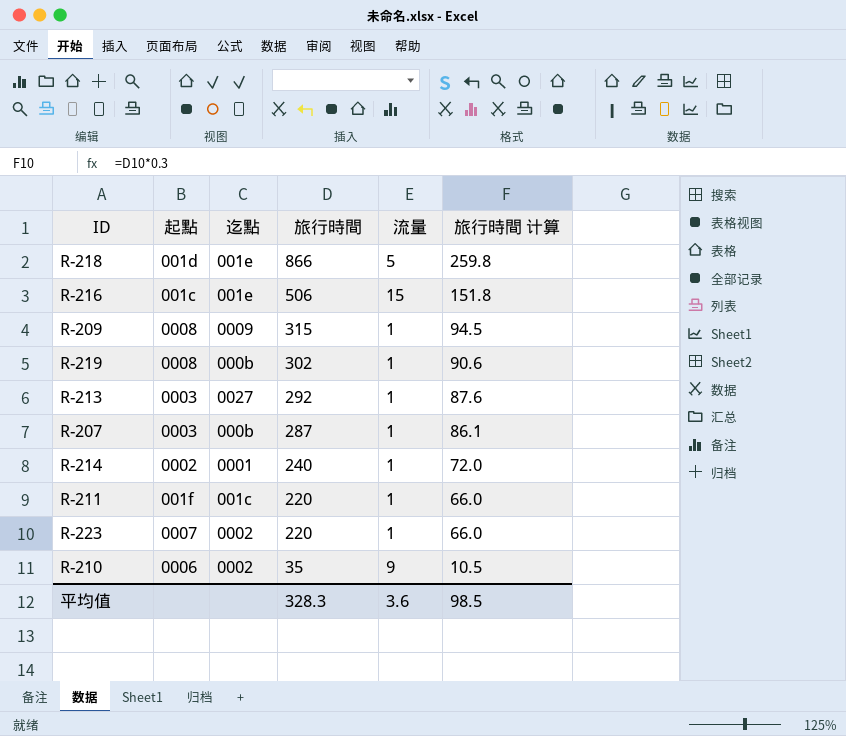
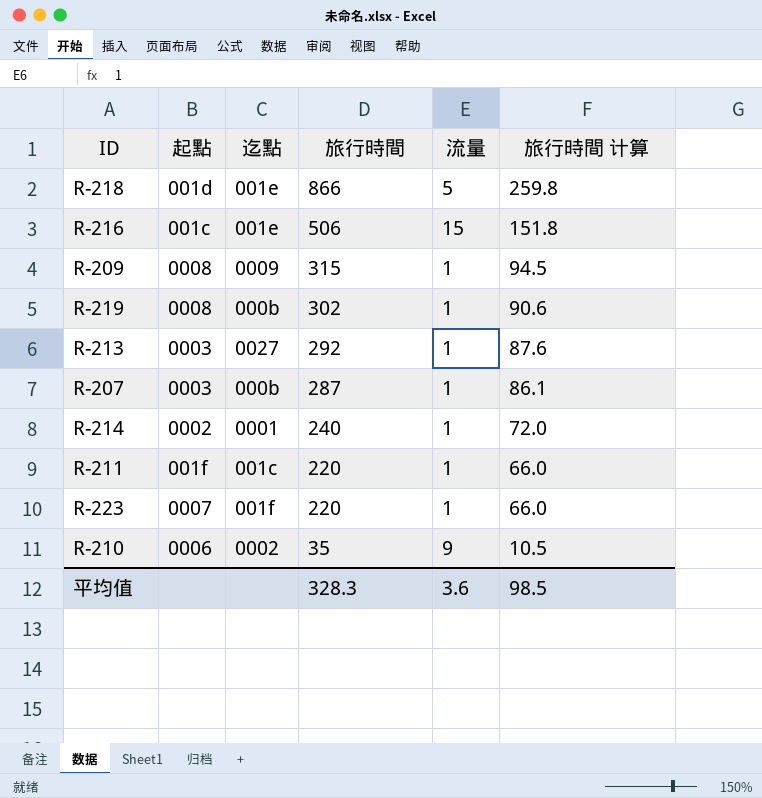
R-223 | 迄點: 0002 -> 001f

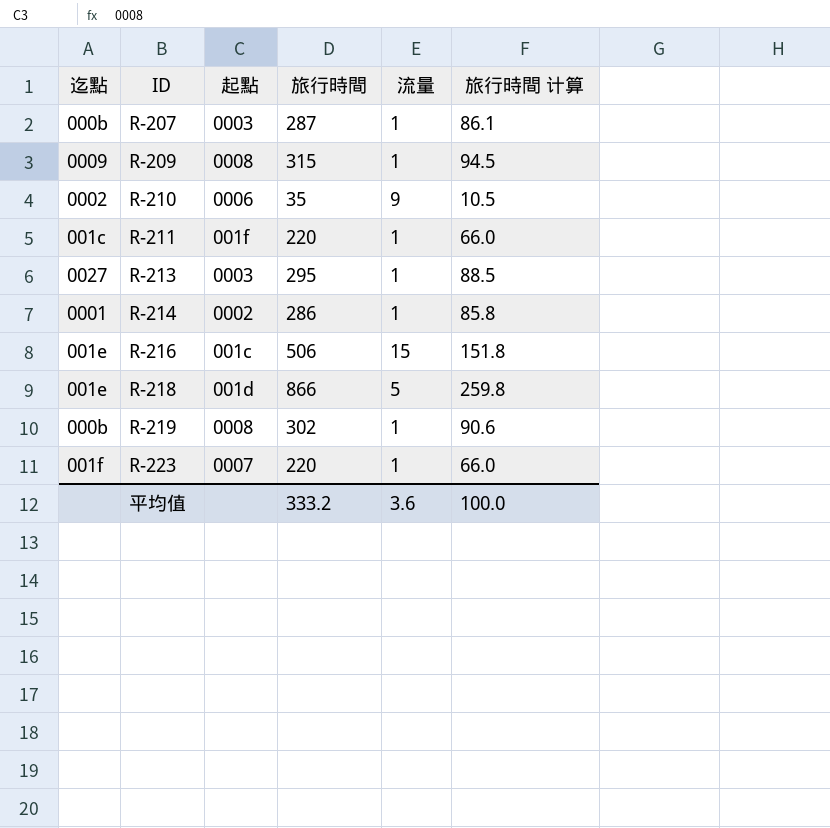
row order: 旅行時間 descending -> ID ascending
column 迄點 | position: 3 -> 1
R-213 | 旅行時間: 292 -> 295
R-213 | 旅行時間 计算: 87.6 -> 88.5
R-214 | 旅行時間: 240 -> 286
R-214 | 旅行時間 计算: 72.0 -> 85.8
平均值 | 旅行時間: 328.3 -> 333.2
平均值 | 旅行時間 计算: 98.5 -> 100.0

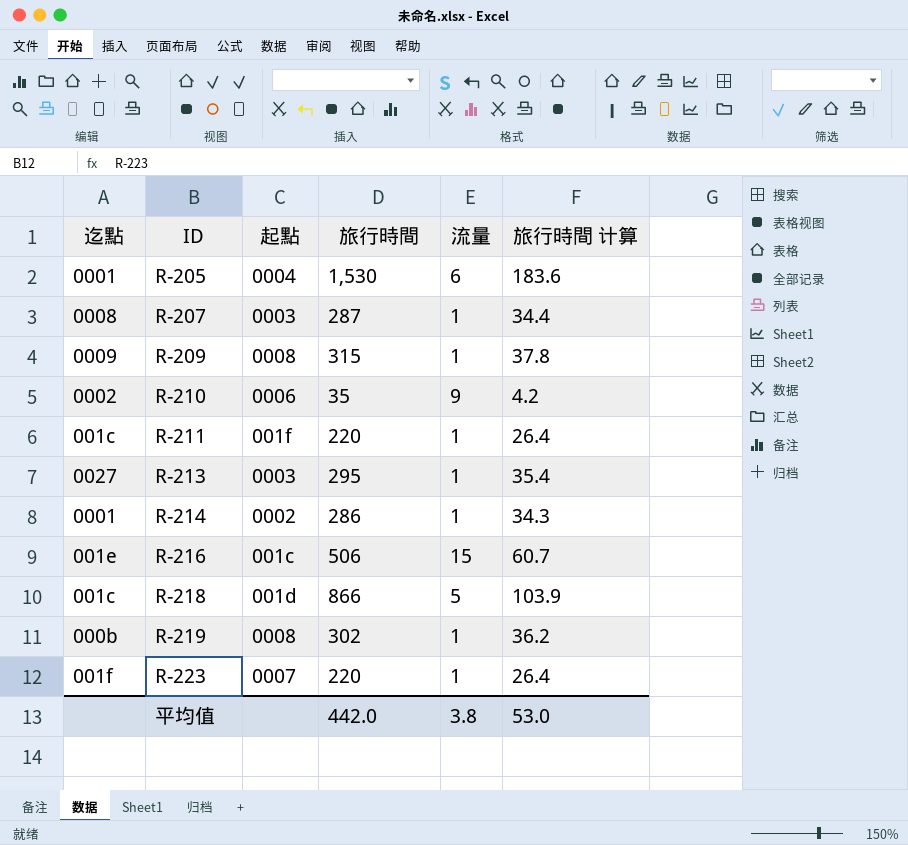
column 旅行時間 计算 | formula: [旅行時間] * 0.3 -> [旅行時間] * 0.12
row R-205: none -> 0001 | 0004 | 1,530 | 6 | 183.6
R-207 | 迄點: 000b -> 0008
R-218 | 迄點: 001e -> 001c
平均值 | 旅行時間: 333.2 -> 442.0
平均值 | 流量: 3.6 -> 3.8
平均值 | 旅行時間 计算: 100.0 -> 53.0

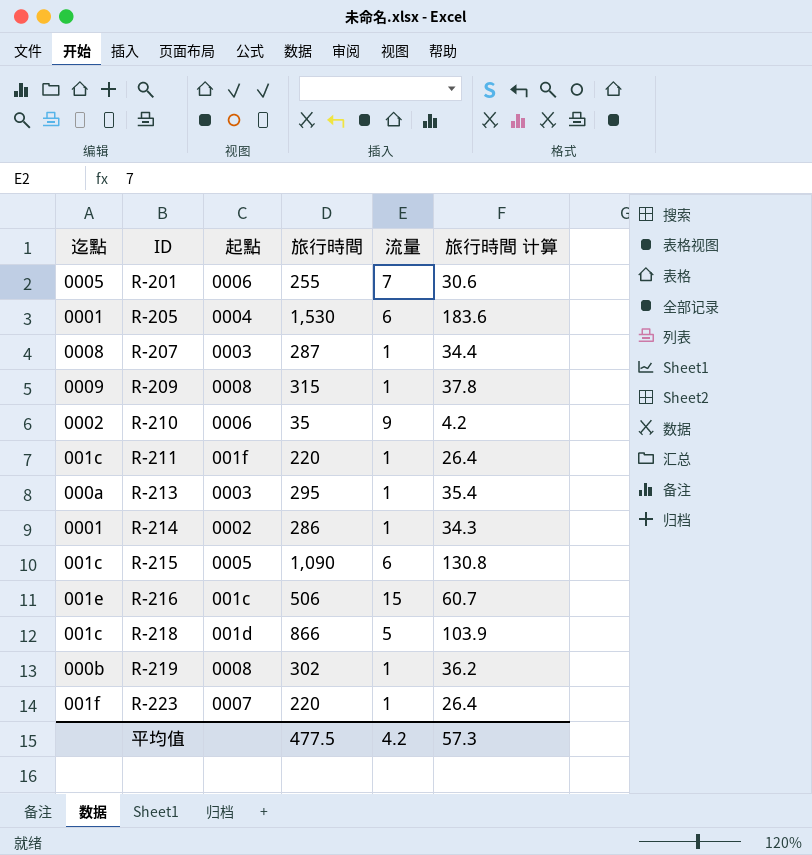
row R-201: none -> 0005 | 0006 | 255 | 7 | 30.6
R-213 | 迄點: 0027 -> 000a
row R-215: none -> 001c | 0005 | 1,090 | 6 | 130.8
平均值 | 旅行時間: 442.0 -> 477.5
平均值 | 流量: 3.8 -> 4.2
平均值 | 旅行時間 计算: 53.0 -> 57.3

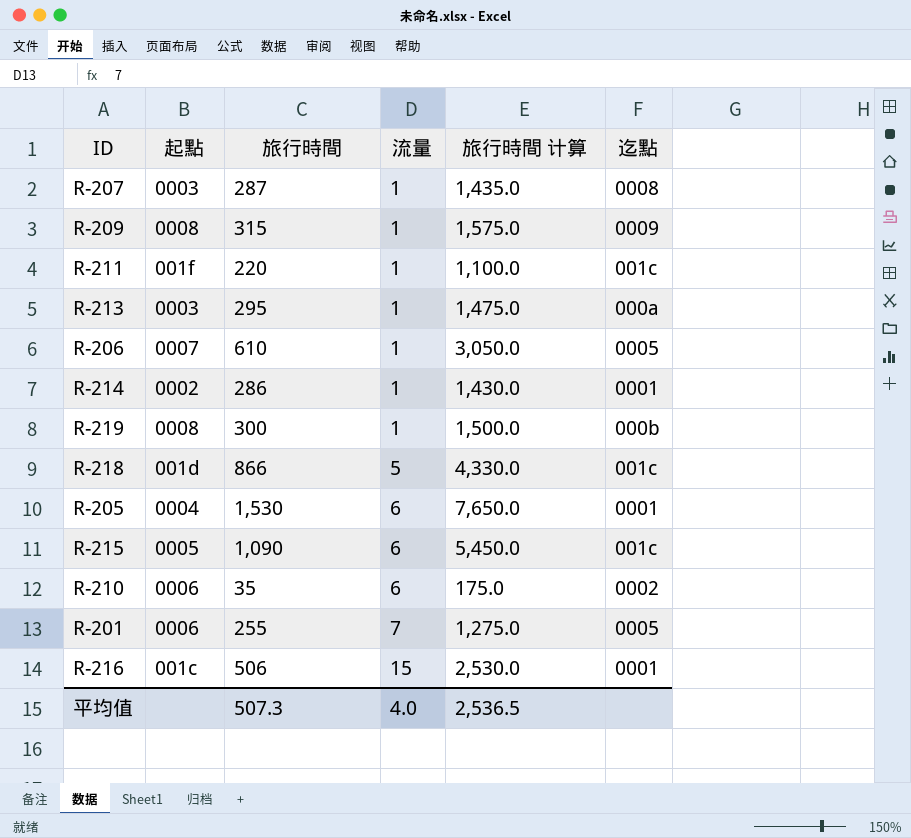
row order: ID ascending -> 流量 ascending
column 旅行時間 计算 | formula: [旅行時間] * 0.12 -> [旅行時間] * 5
column 迄點 | position: 1 -> 6
row R-223: 001f | 0007 | 220 | 1 | 26.4 -> none
row R-206: none -> 0007 | 610 | 1 | 3,050.0 | 0005
R-219 | 旅行時間: 302 -> 300
R-210 | 流量: 9 -> 6
R-216 | 迄點: 001e -> 0001
平均值 | 旅行時間: 477.5 -> 507.3
平均值 | 流量: 4.2 -> 4.0
平均值 | 旅行時間 计算: 57.3 -> 2,536.5

